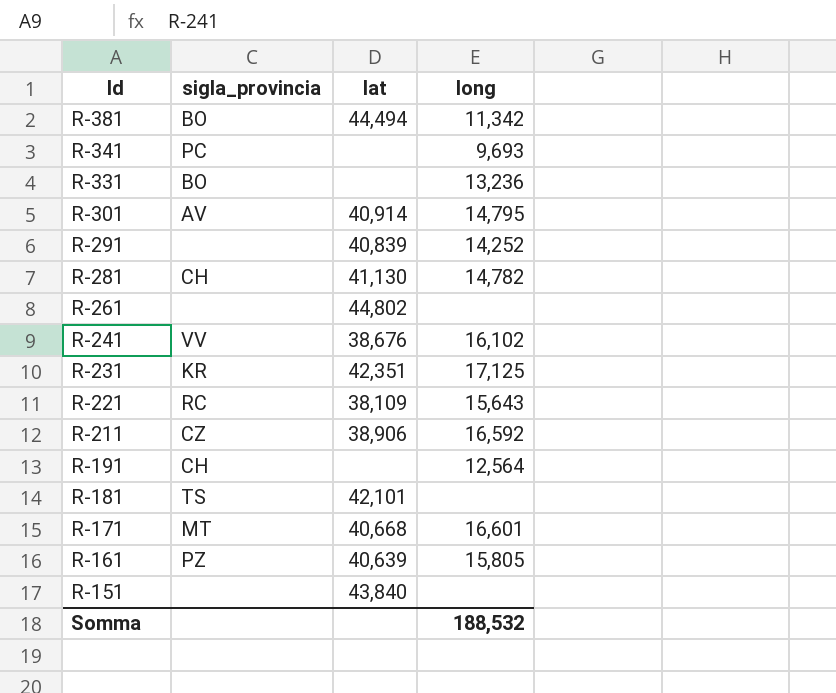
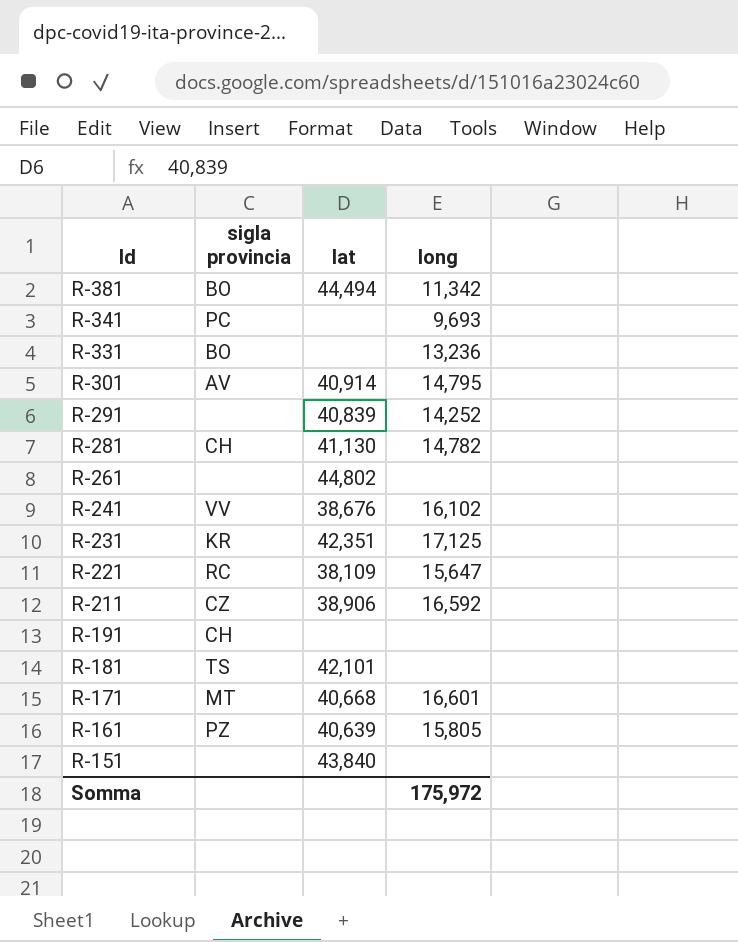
column name: sigla_provincia -> sigla provincia
R-221 | long: 15,643 -> 15,647
R-191 | long: 12,564 -> none
Somma | long: 188,532 -> 175,972

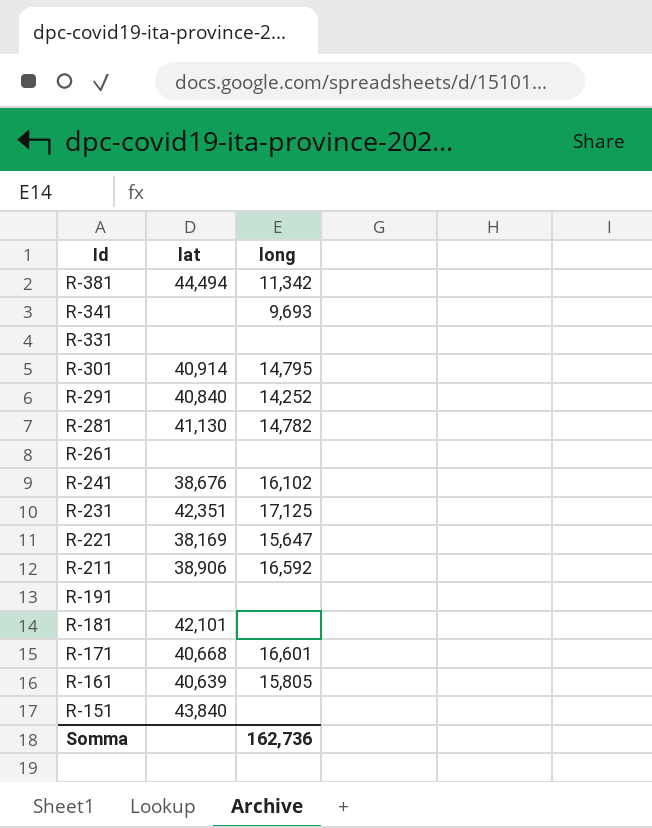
column sigla provincia | position: 2 -> none
R-331 | long: 13,236 -> none
R-291 | lat: 40,839 -> 40,840
R-261 | lat: 44,802 -> none
R-221 | lat: 38,109 -> 38,169
Somma | long: 175,972 -> 162,736

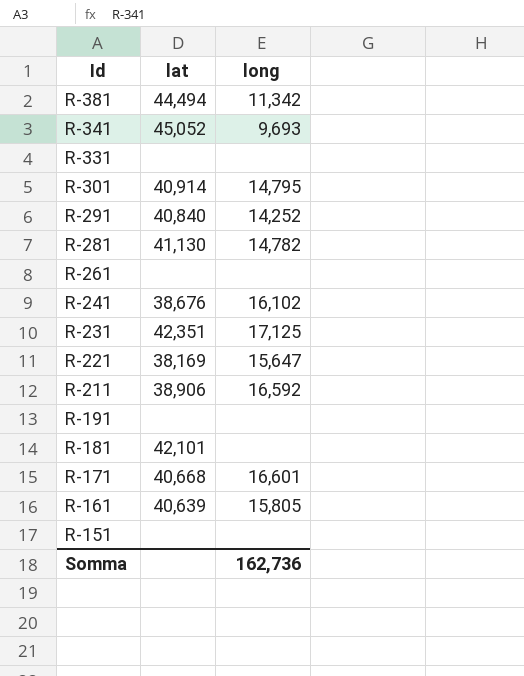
R-341 | lat: none -> 45,052
R-151 | lat: 43,840 -> none

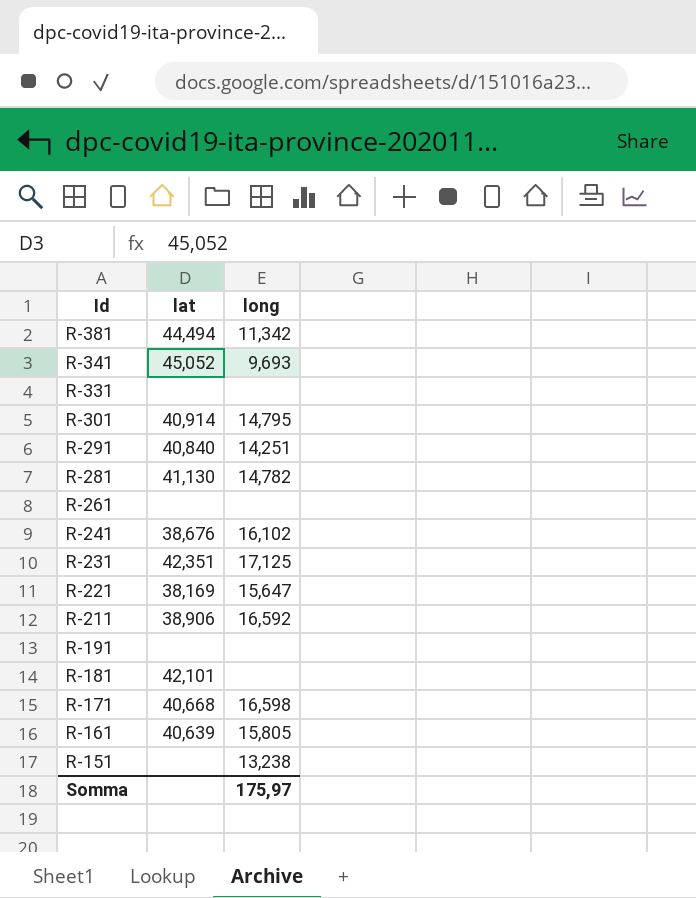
R-291 | long: 14,252 -> 14,251
R-171 | long: 16,601 -> 16,598
R-151 | long: none -> 13,238
Somma | long: 162,736 -> 175,97

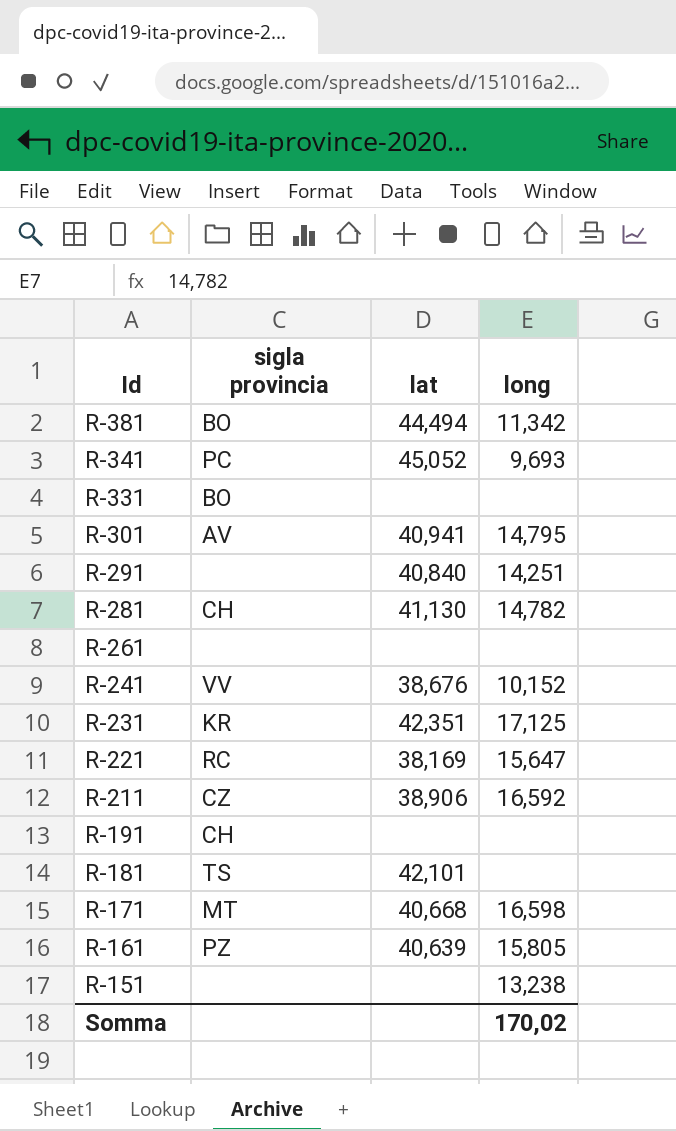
column sigla provincia | position: none -> 2
R-301 | lat: 40,914 -> 40,941
R-241 | long: 16,102 -> 10,152
Somma | long: 175,97 -> 170,02

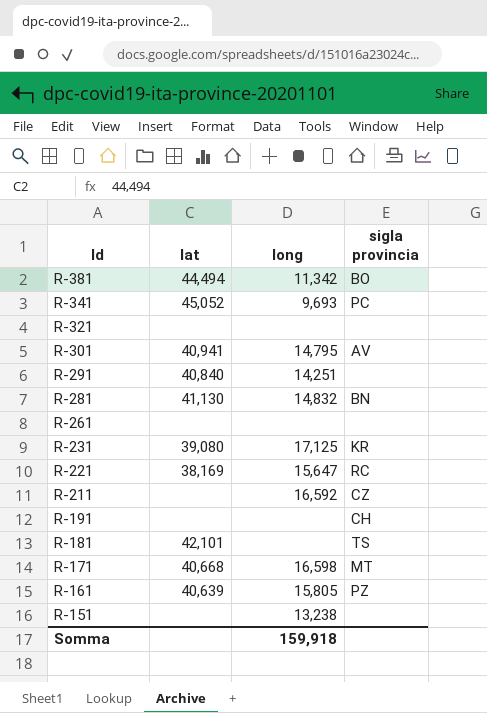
column sigla provincia | position: 2 -> 4
row R-331: BO | none | none -> none
row R-241: VV | 38,676 | 10,152 -> none
row R-321: none -> none | none | none
R-281 | long: 14,782 -> 14,832
R-281 | sigla provincia: CH -> BN
R-231 | lat: 42,351 -> 39,080
R-211 | lat: 38,906 -> none
Somma | long: 170,02 -> 159,918

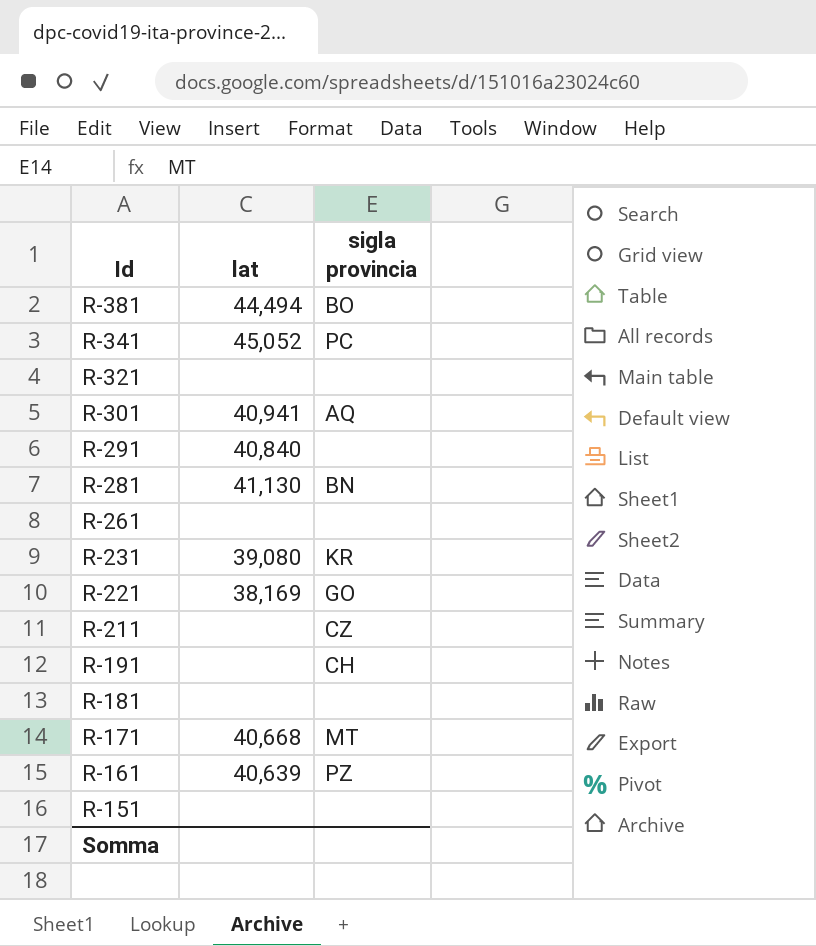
column long | position: 3 -> none
R-301 | sigla provincia: AV -> AQ
R-221 | sigla provincia: RC -> GO
R-181 | lat: 42,101 -> none
R-181 | sigla provincia: TS -> none

